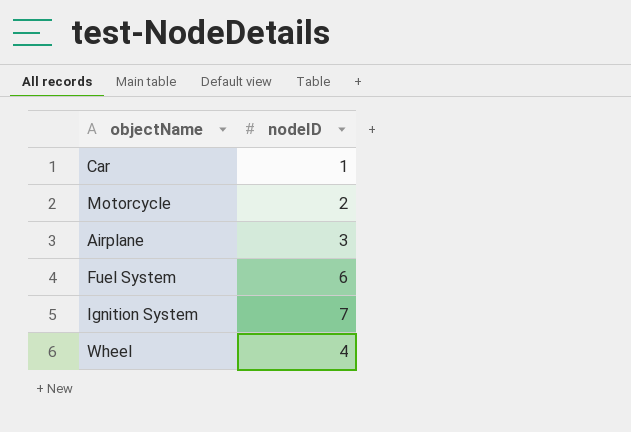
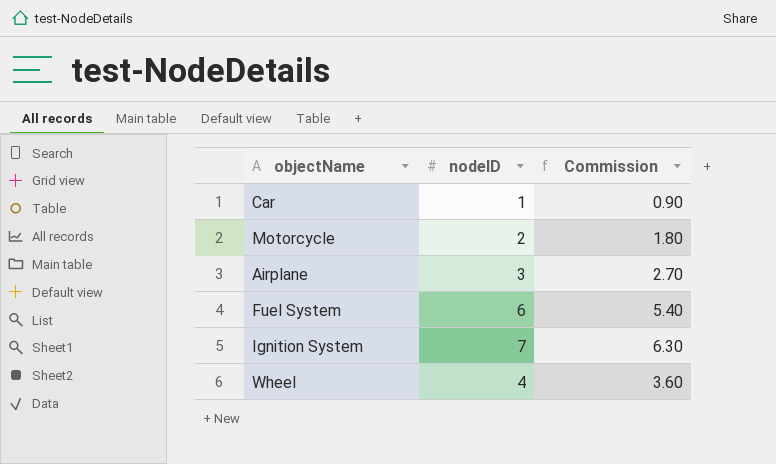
column Commission | formula: none -> [nodeID] * 0.9

